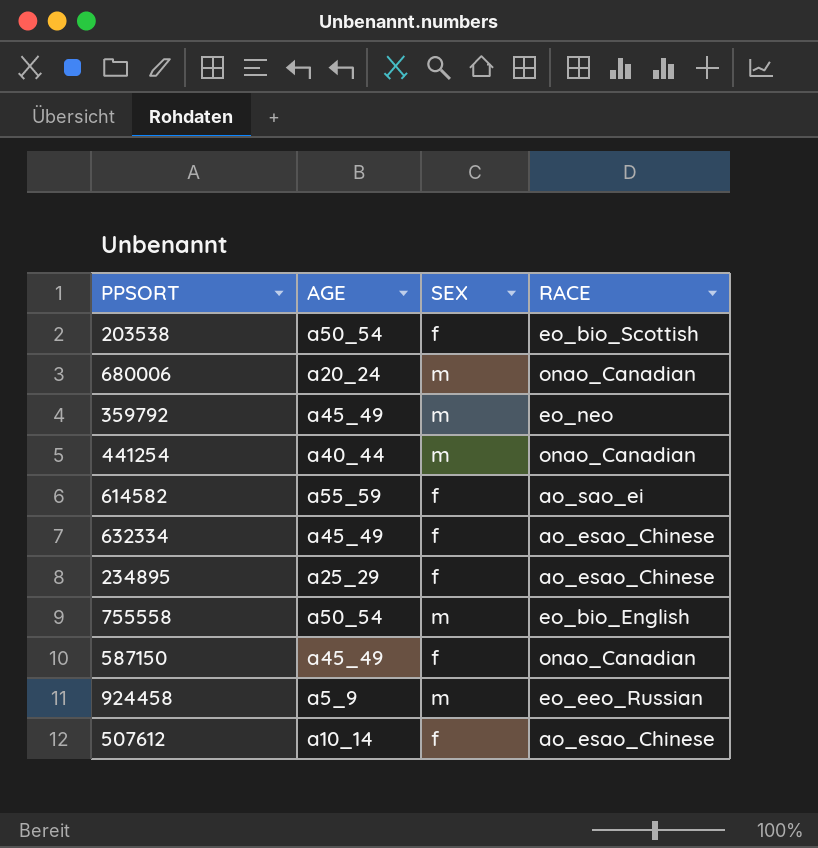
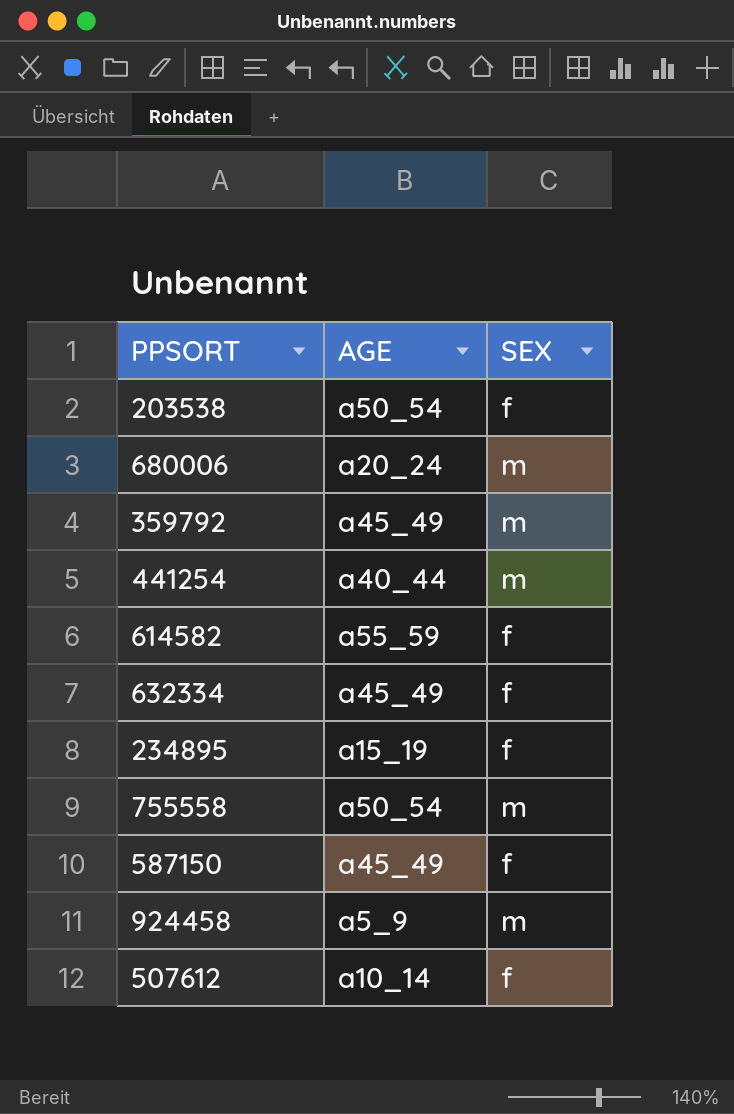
column RACE | position: 4 -> none
234895 | AGE: a25_29 -> a15_19

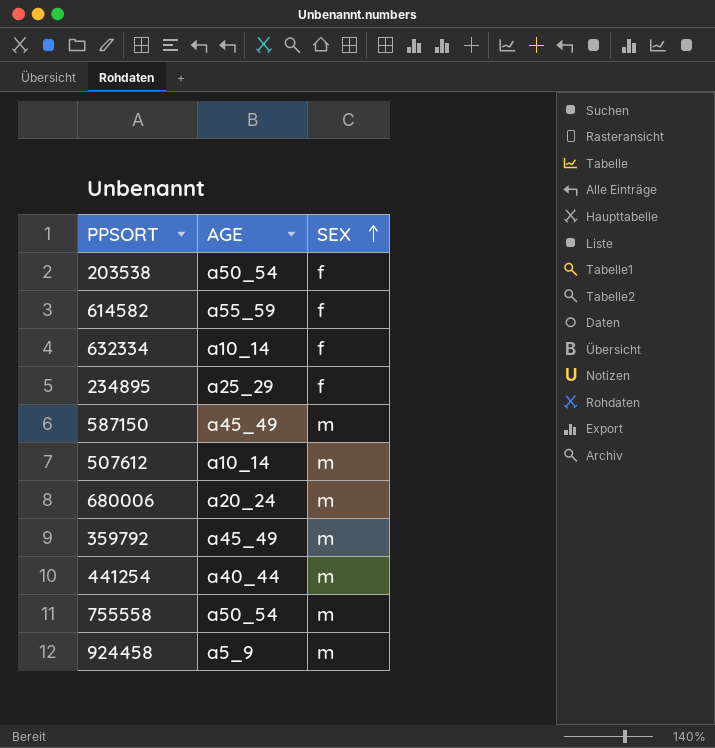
row order: none -> SEX ascending
632334 | AGE: a45_49 -> a10_14
234895 | AGE: a15_19 -> a25_29
587150 | SEX: f -> m
507612 | SEX: f -> m

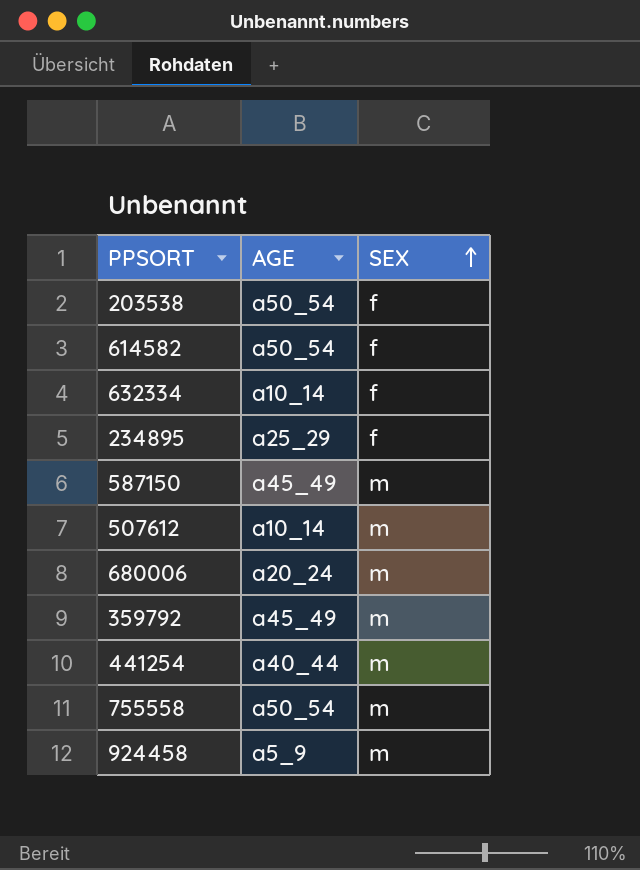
614582 | AGE: a55_59 -> a50_54

